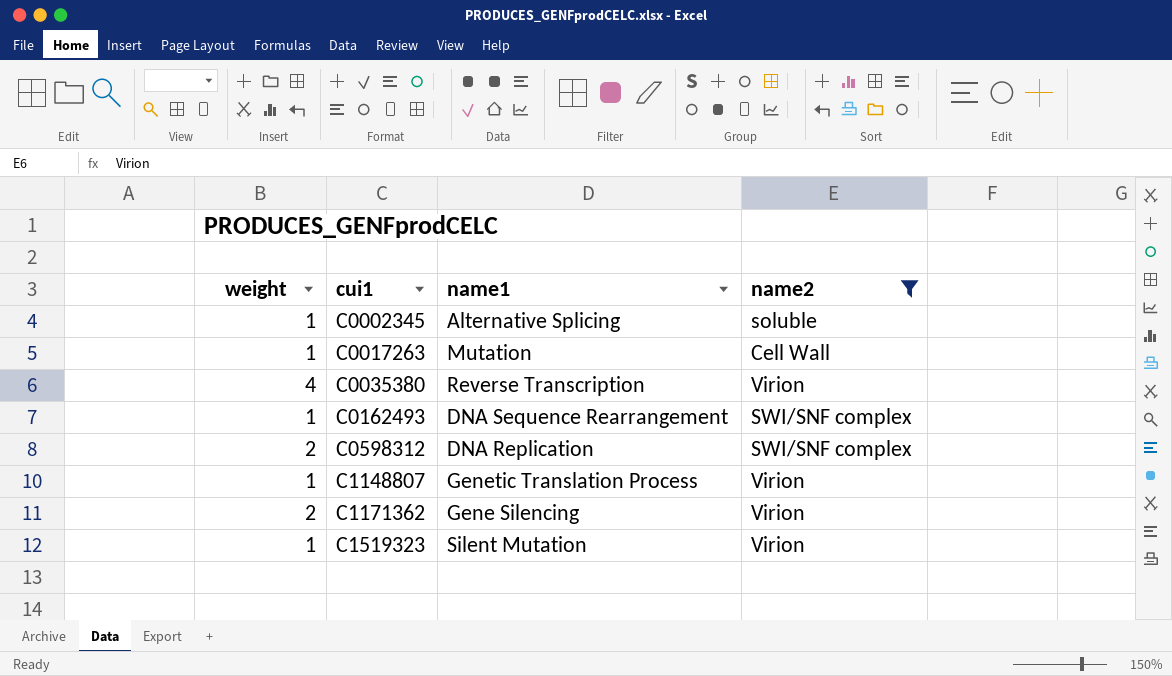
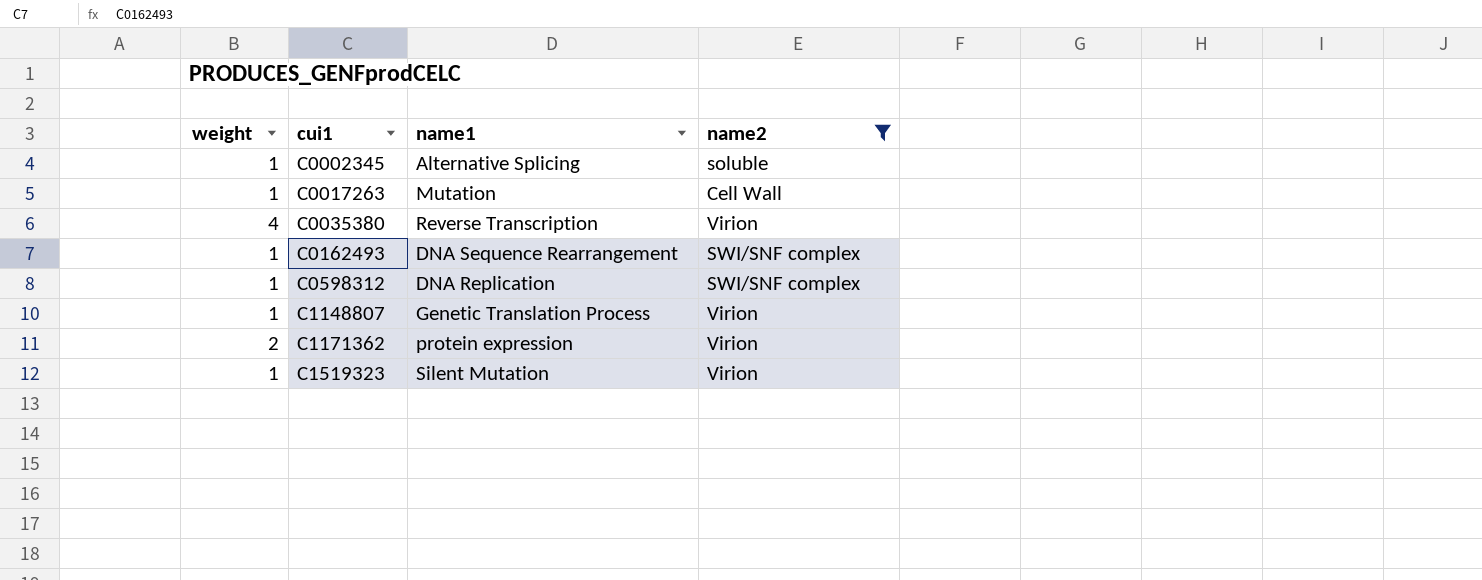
C0598312 | weight: 2 -> 1
C1171362 | name1: Gene Silencing -> protein expression

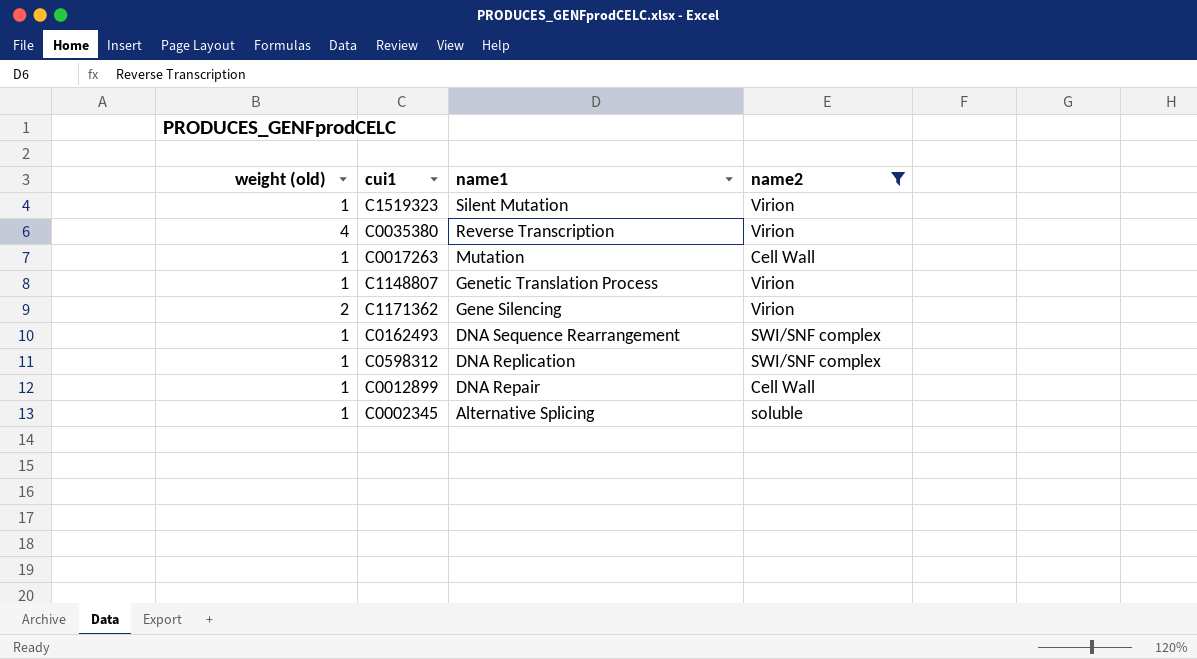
row order: cui1 ascending -> name1 descending
column name: weight -> weight (old)
C1171362 | name1: protein expression -> Gene Silencing
row C0012899: none -> 1 | DNA Repair | Cell Wall

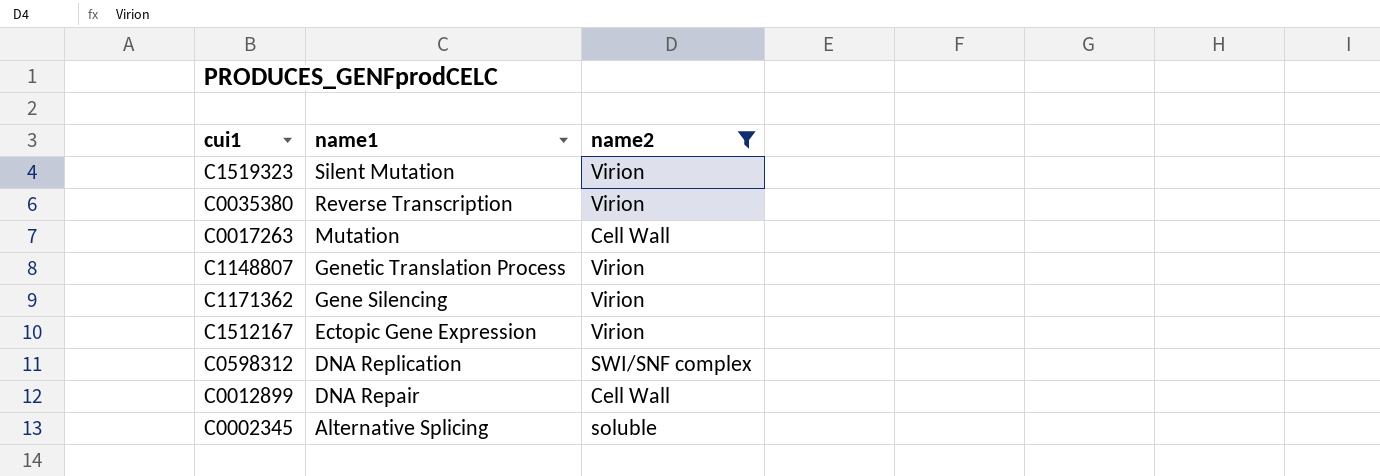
column weight (old) | position: 1 -> none
row C0162493: 1 | DNA Sequence Rearrangement | SWI/SNF complex -> none
row C1512167: none -> Ectopic Gene Expression | Virion

